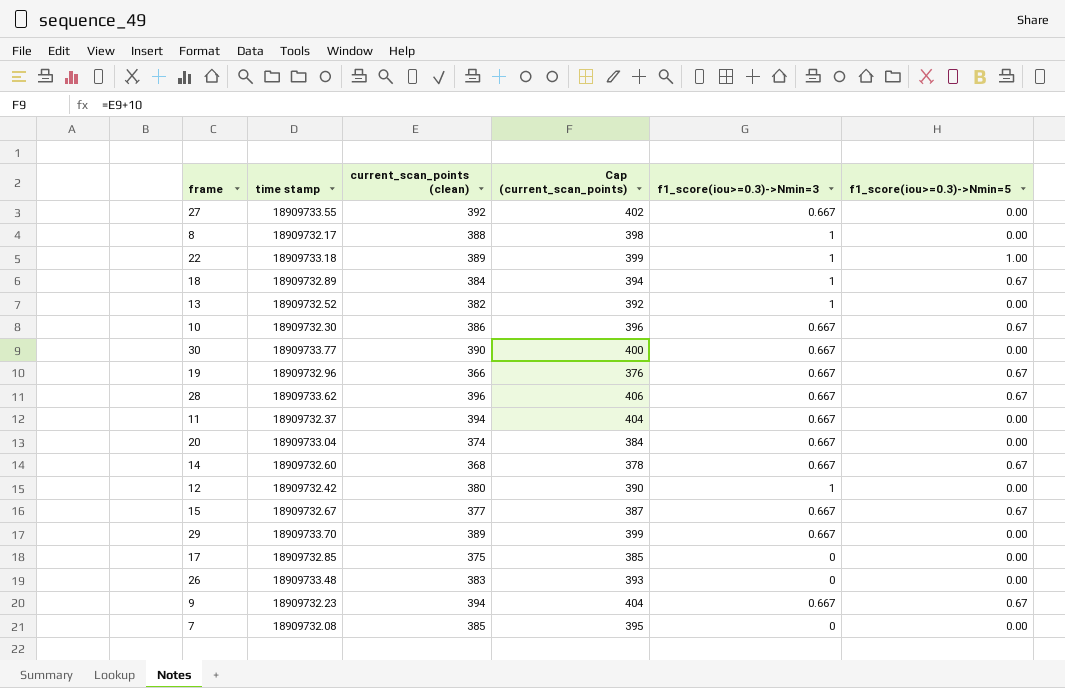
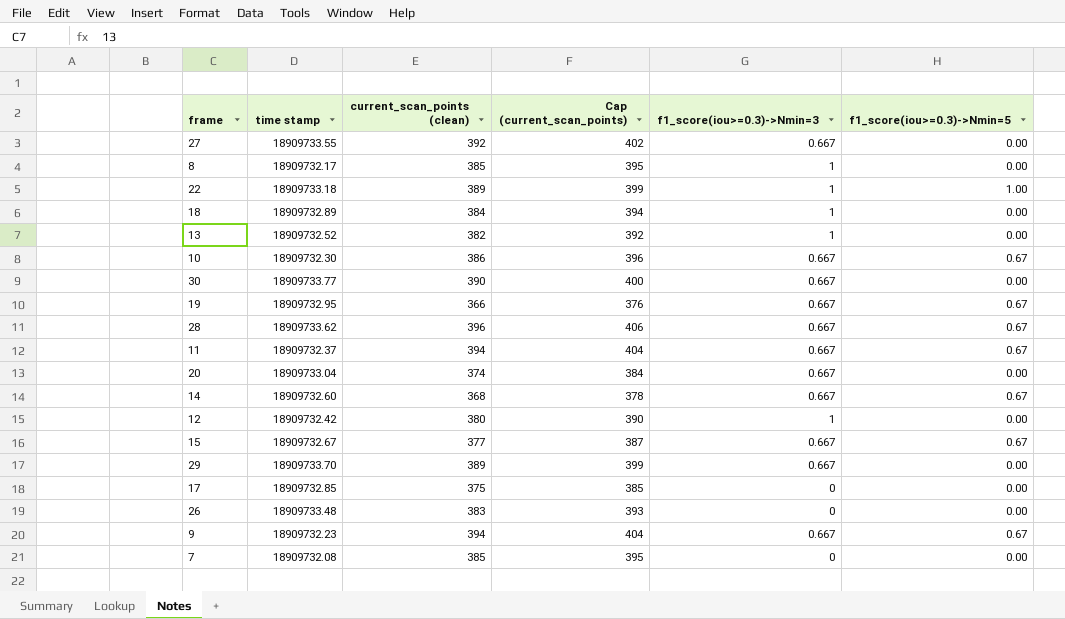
8 | current_scan_points (clean): 388 -> 385
8 | Cap (current_scan_points): 398 -> 395
18 | f1_score(iou>=0.3)->Nmin=5: 0.67 -> 0.00
19 | time stamp: 18909732.96 -> 18909732.95
11 | f1_score(iou>=0.3)->Nmin=5: 0.00 -> 0.67

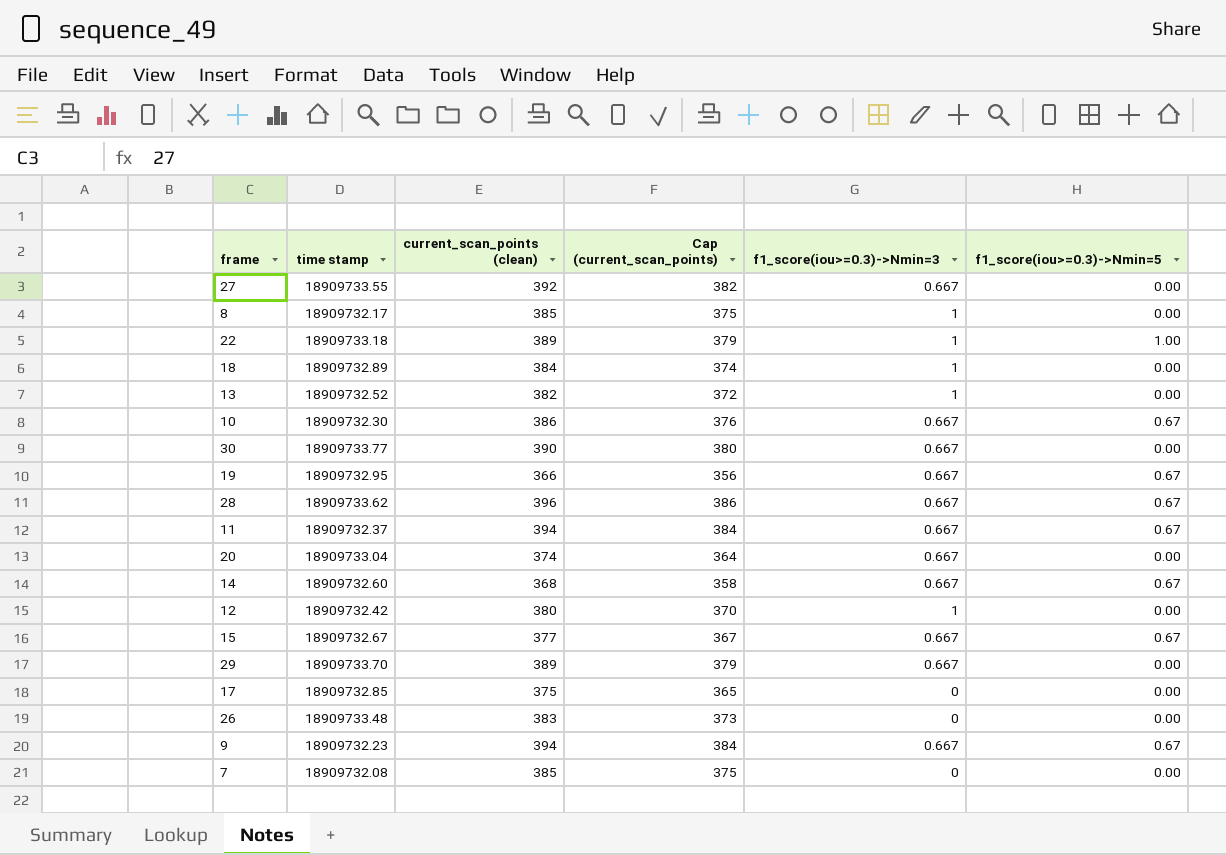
column Cap (current_scan_points) | formula: [current_scan_points (clean)] + 10 -> [current_scan_points (clean)] - 10

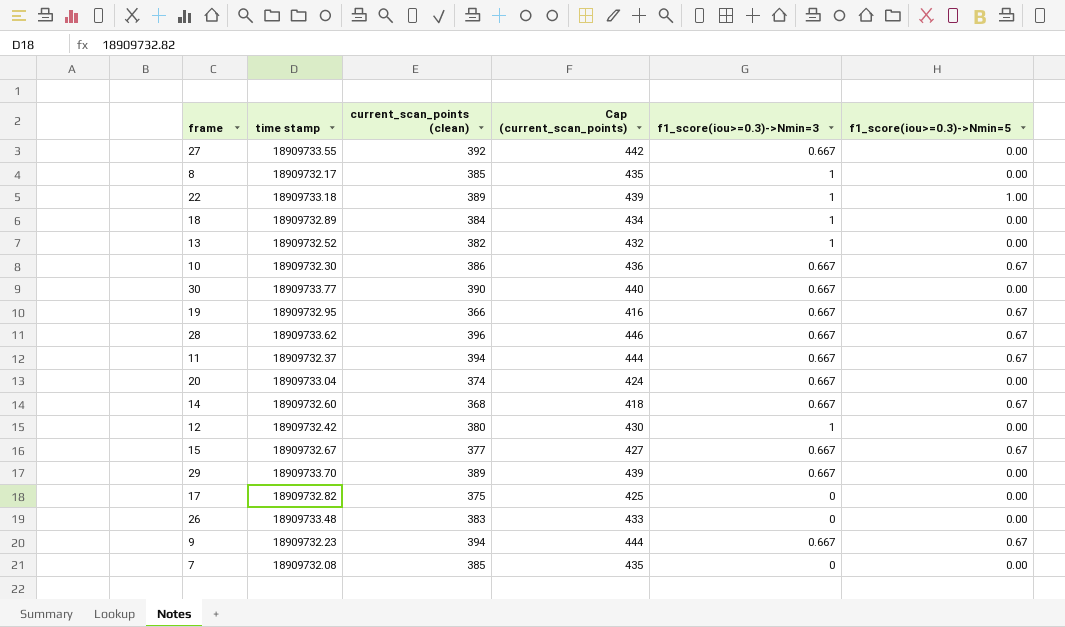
column Cap (current_scan_points) | formula: [current_scan_points (clean)] - 10 -> [current_scan_points (clean)] + 50
17 | time stamp: 18909732.85 -> 18909732.82

